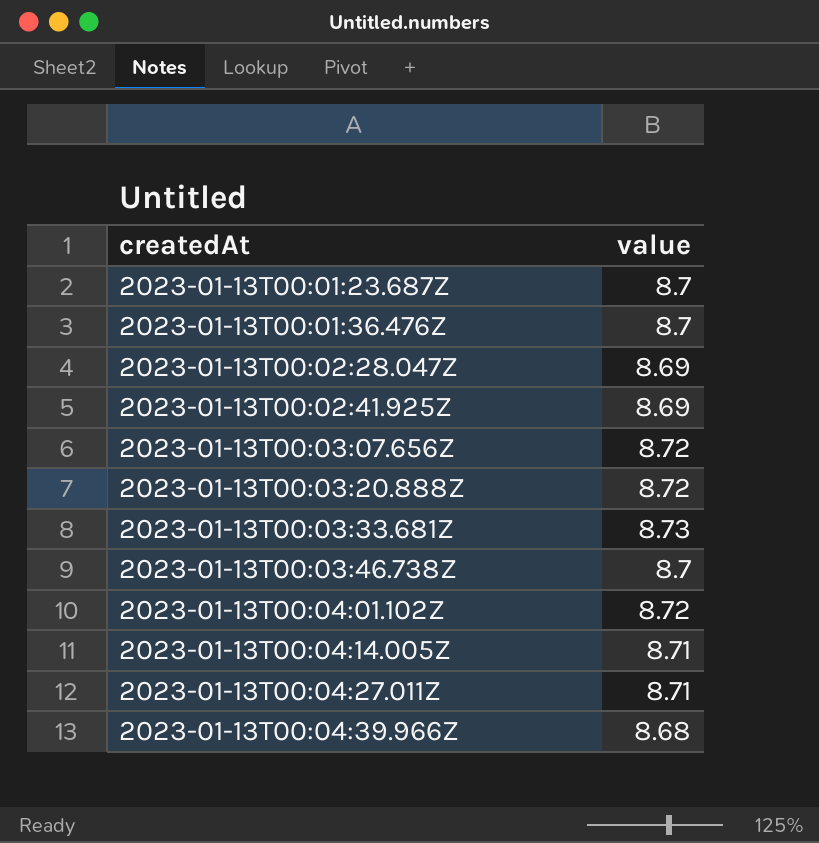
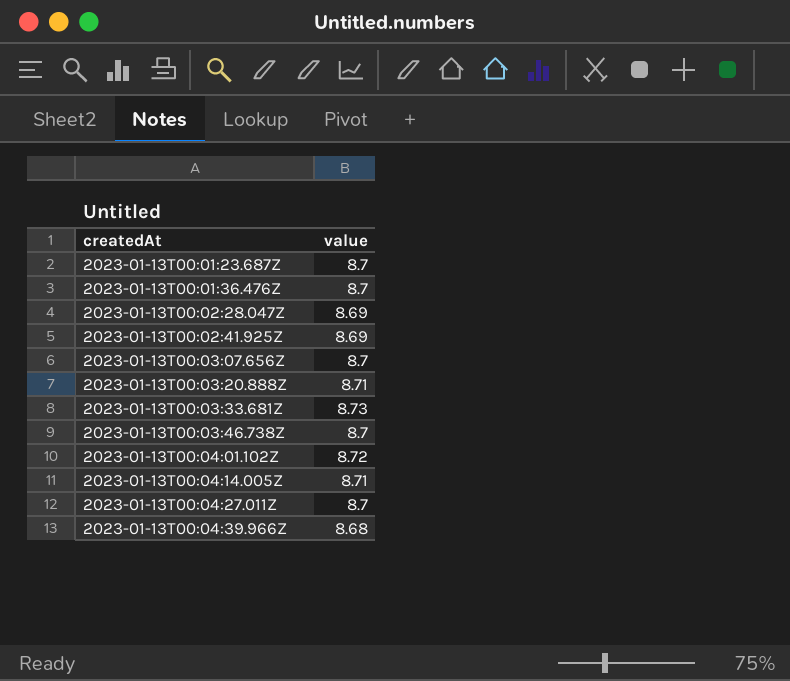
2023-01-13T00:03:07.656Z | value: 8.72 -> 8.7
2023-01-13T00:03:20.888Z | value: 8.72 -> 8.71
2023-01-13T00:04:27.011Z | value: 8.71 -> 8.7

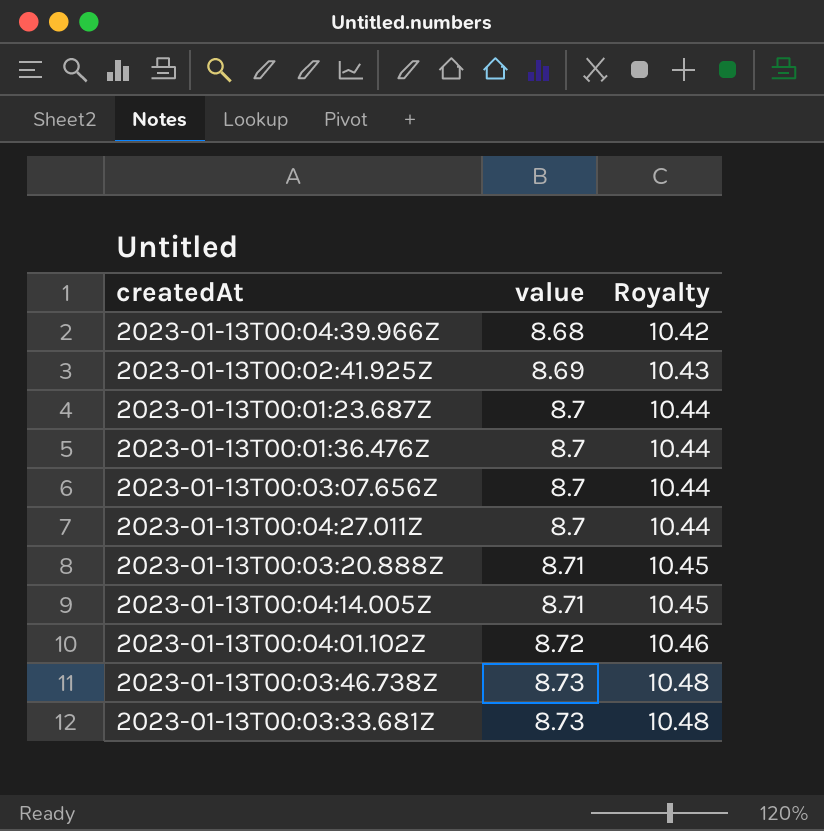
row order: createdAt ascending -> value ascending
column Royalty | formula: none -> [value] * 1.2
row 2023-01-13T00:02:28.047Z: 8.69 -> none
2023-01-13T00:03:46.738Z | value: 8.7 -> 8.73

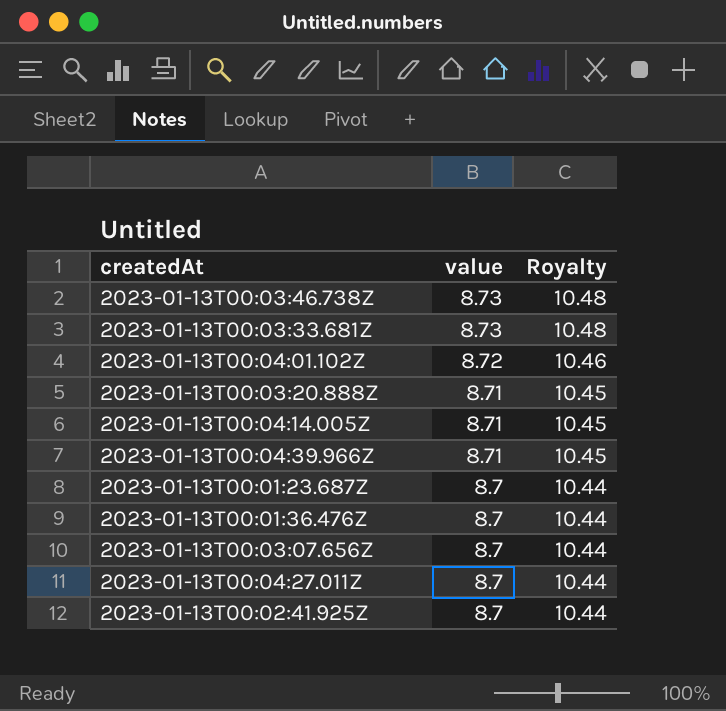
row order: value ascending -> value descending
2023-01-13T00:04:39.966Z | value: 8.68 -> 8.71
2023-01-13T00:04:39.966Z | Royalty: 10.42 -> 10.45
2023-01-13T00:02:41.925Z | value: 8.69 -> 8.7
2023-01-13T00:02:41.925Z | Royalty: 10.43 -> 10.44

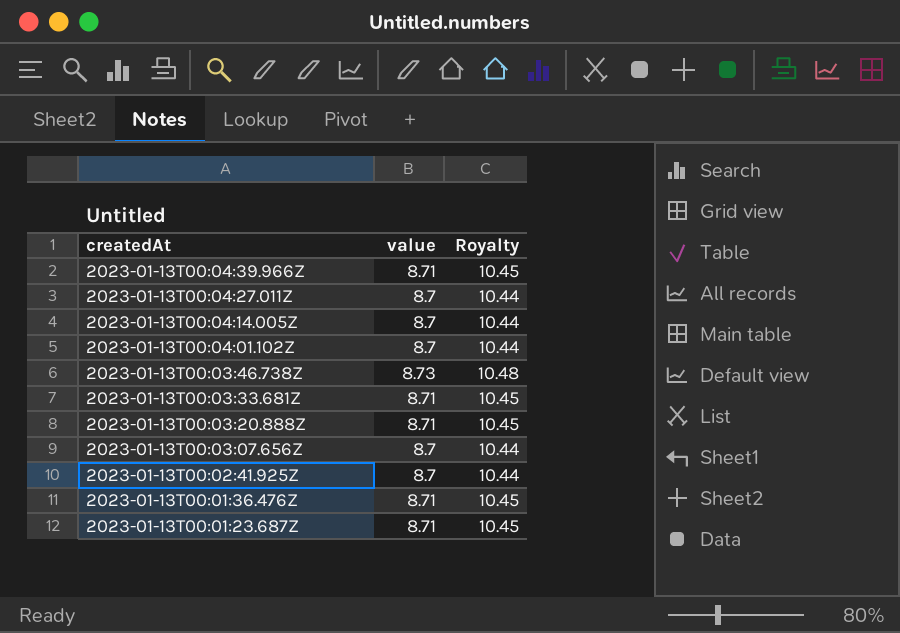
row order: value descending -> createdAt descending
2023-01-13T00:04:14.005Z | value: 8.71 -> 8.7
2023-01-13T00:04:14.005Z | Royalty: 10.45 -> 10.44
2023-01-13T00:04:01.102Z | value: 8.72 -> 8.7
2023-01-13T00:04:01.102Z | Royalty: 10.46 -> 10.44
2023-01-13T00:03:33.681Z | value: 8.73 -> 8.71
2023-01-13T00:03:33.681Z | Royalty: 10.48 -> 10.45
2023-01-13T00:01:36.476Z | value: 8.7 -> 8.71
2023-01-13T00:01:36.476Z | Royalty: 10.44 -> 10.45
2023-01-13T00:01:23.687Z | value: 8.7 -> 8.71
2023-01-13T00:01:23.687Z | Royalty: 10.44 -> 10.45

